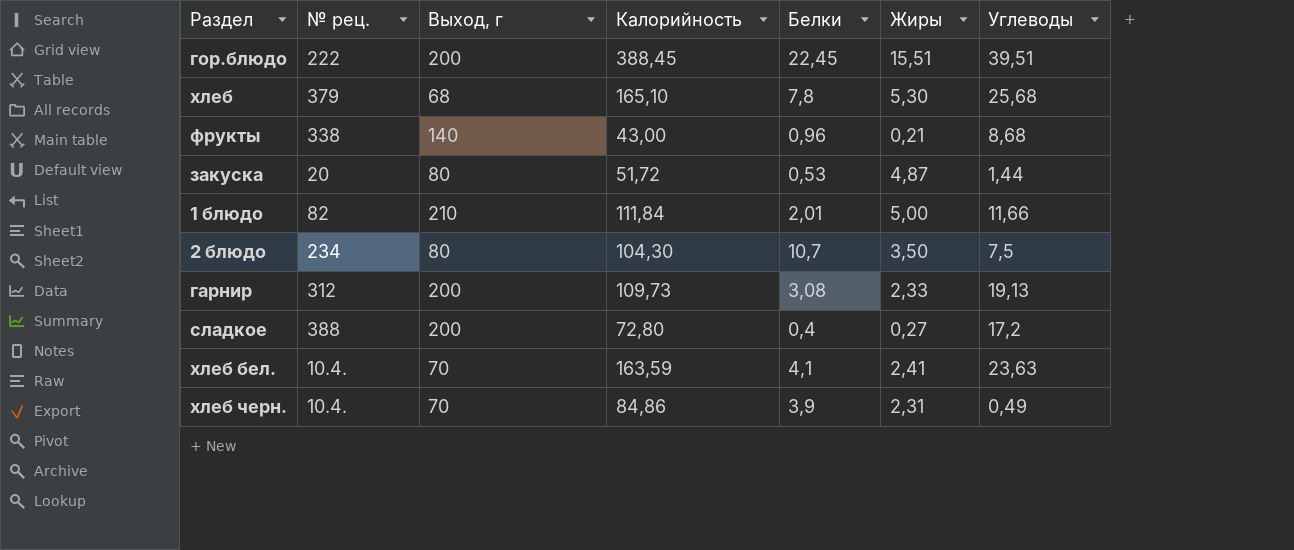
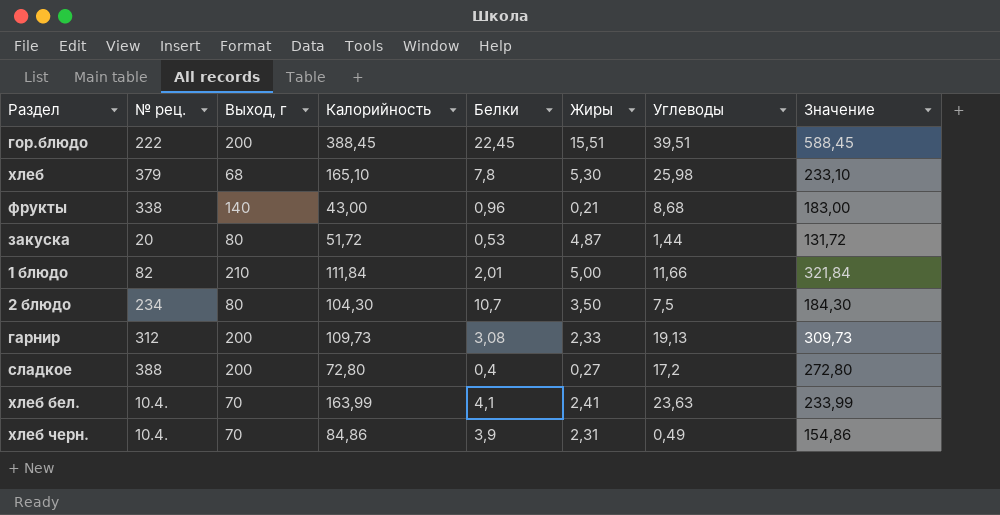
column Значение | formula: none -> [Выход, г] + [Калорийность]
хлеб | Углеводы: 25,68 -> 25,98
хлеб бел. | Калорийность: 163,59 -> 163,99

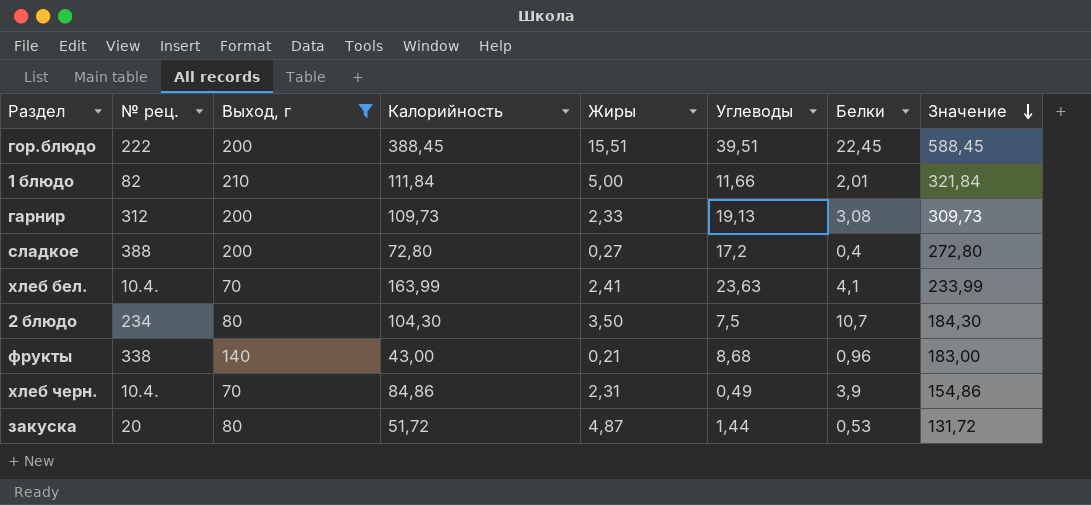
filter: none -> Выход, г != 68
row order: none -> Значение descending
column Белки | position: 5 -> 7

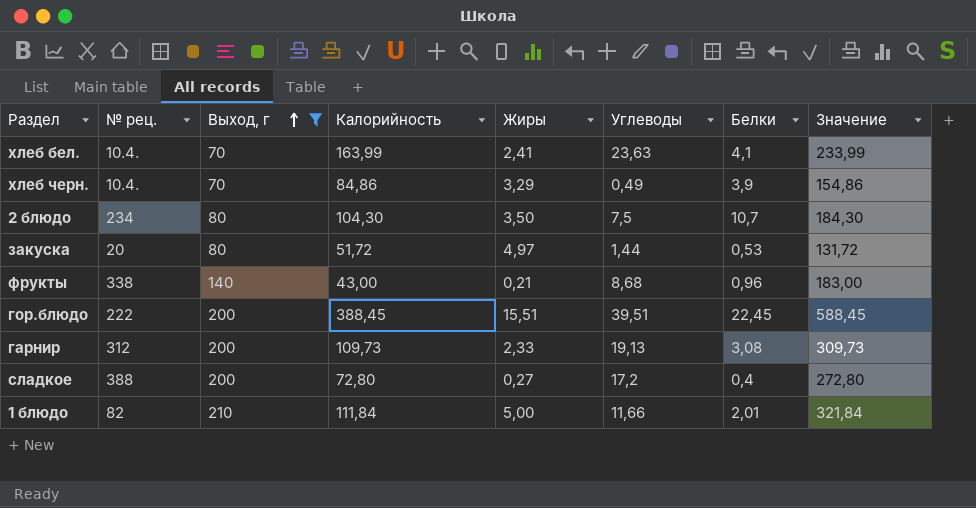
row order: Значение descending -> Выход, г ascending
хлеб черн. | Жиры: 2,31 -> 3,29
закуска | Жиры: 4,87 -> 4,97

